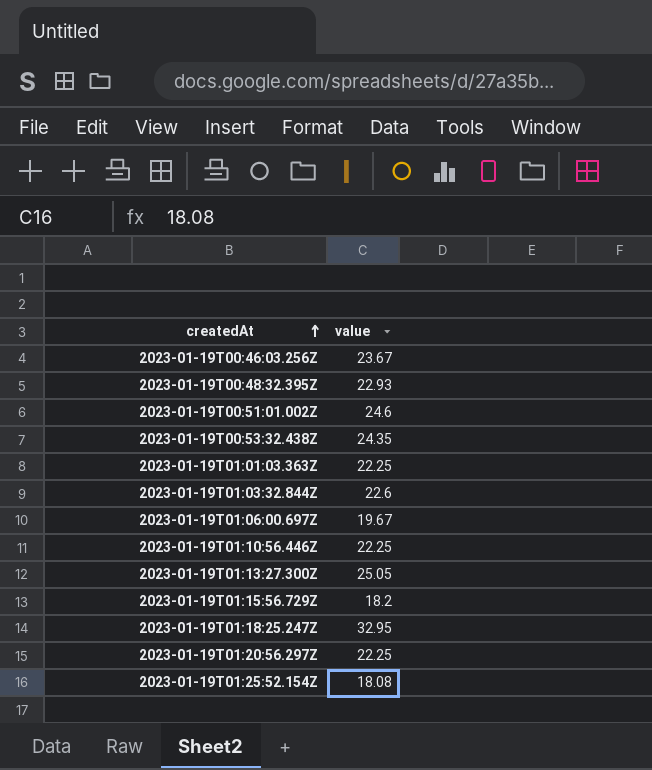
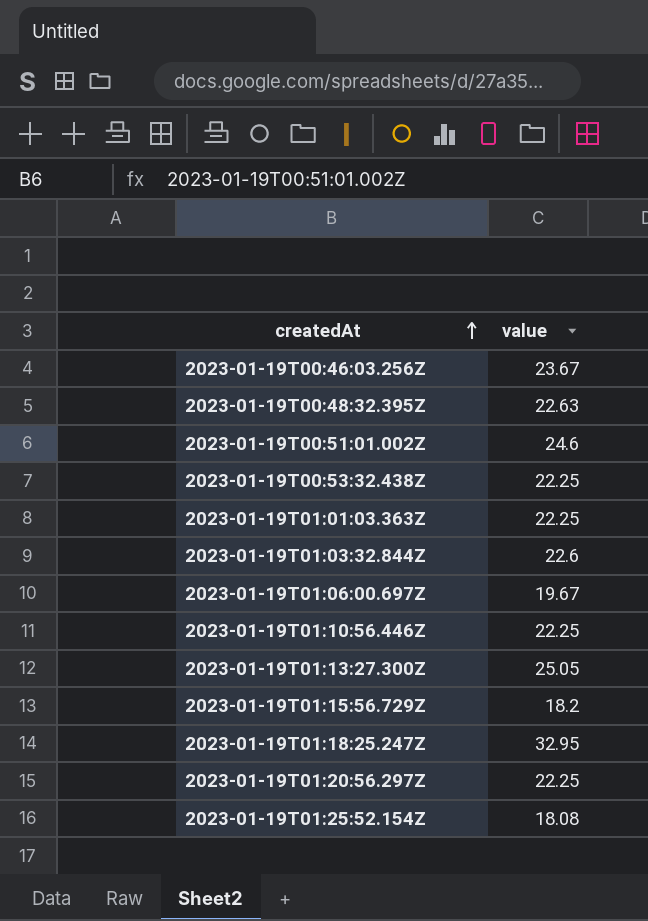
2023-01-19T00:48:32.395Z | value: 22.93 -> 22.63
2023-01-19T00:53:32.438Z | value: 24.35 -> 22.25

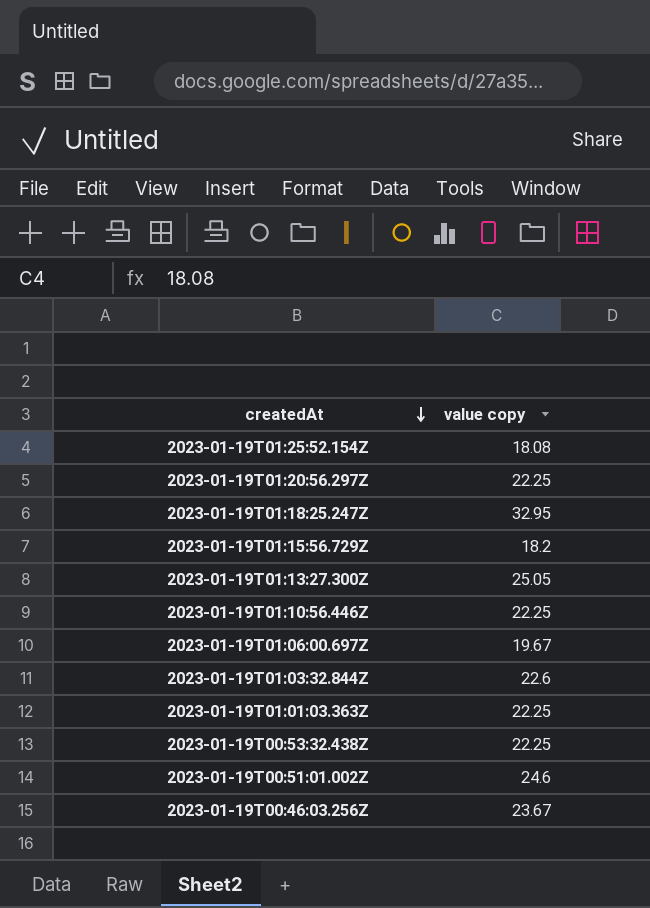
row order: createdAt ascending -> createdAt descending
column name: value -> value copy
row 2023-01-19T00:48:32.395Z: 22.63 -> none

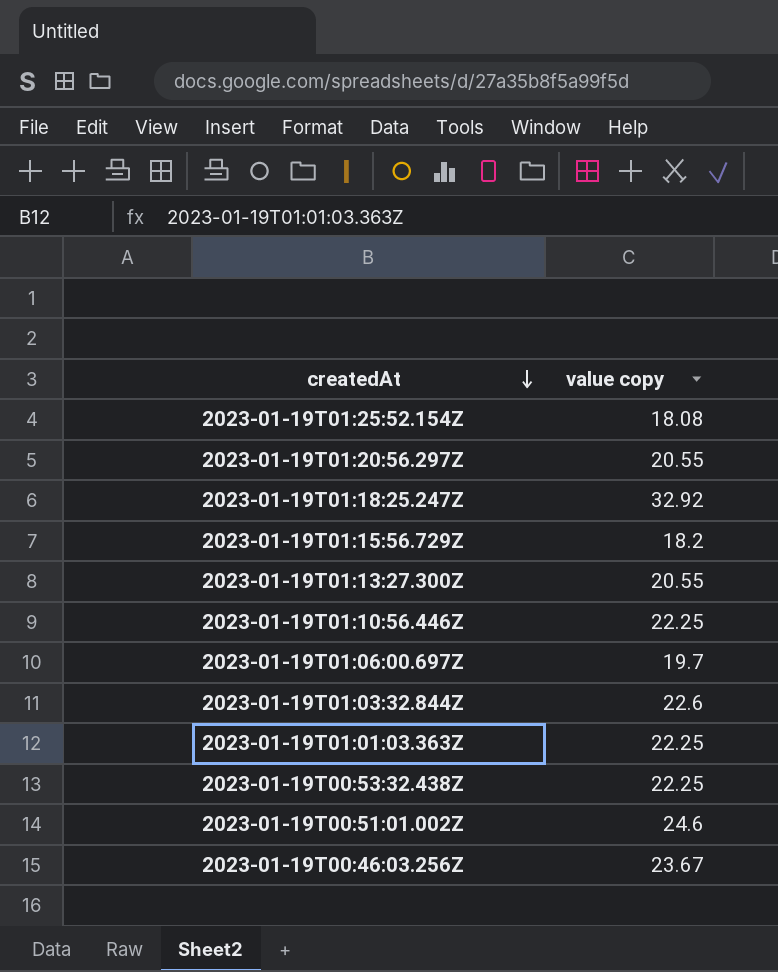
2023-01-19T01:20:56.297Z | value copy: 22.25 -> 20.55
2023-01-19T01:18:25.247Z | value copy: 32.95 -> 32.92
2023-01-19T01:13:27.300Z | value copy: 25.05 -> 20.55
2023-01-19T01:06:00.697Z | value copy: 19.67 -> 19.7

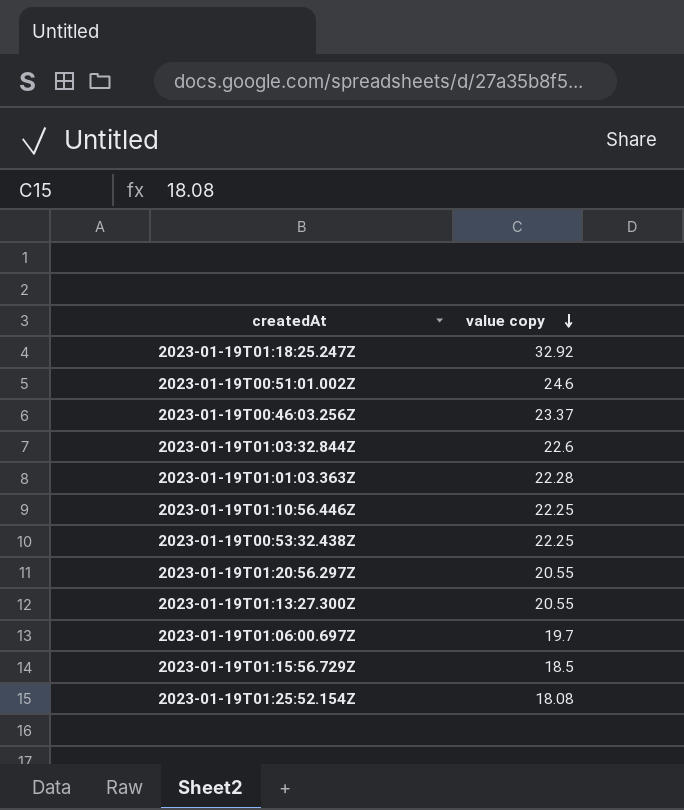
row order: createdAt descending -> value copy descending
2023-01-19T00:46:03.256Z | value copy: 23.67 -> 23.37
2023-01-19T01:01:03.363Z | value copy: 22.25 -> 22.28
2023-01-19T01:15:56.729Z | value copy: 18.2 -> 18.5

